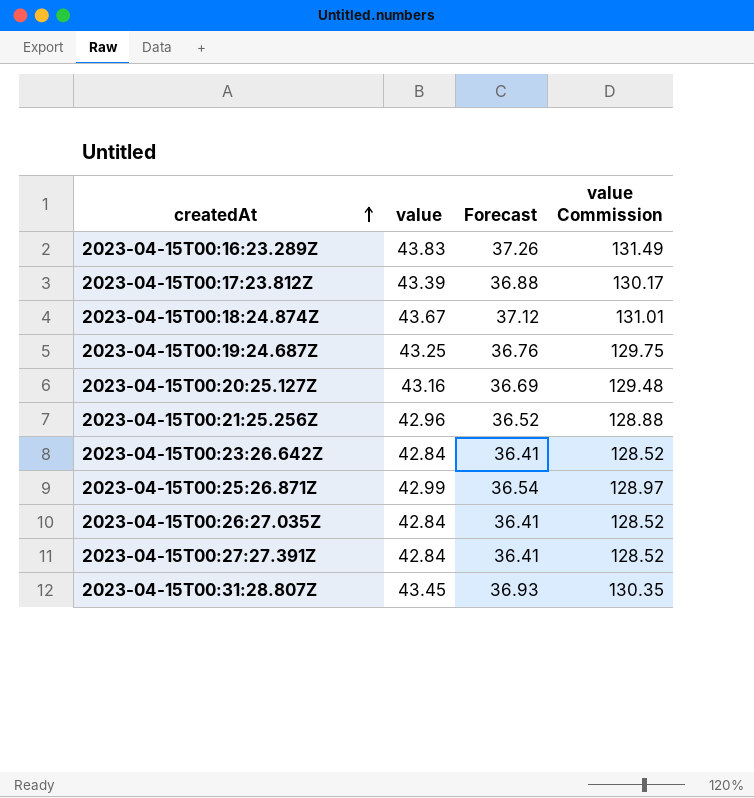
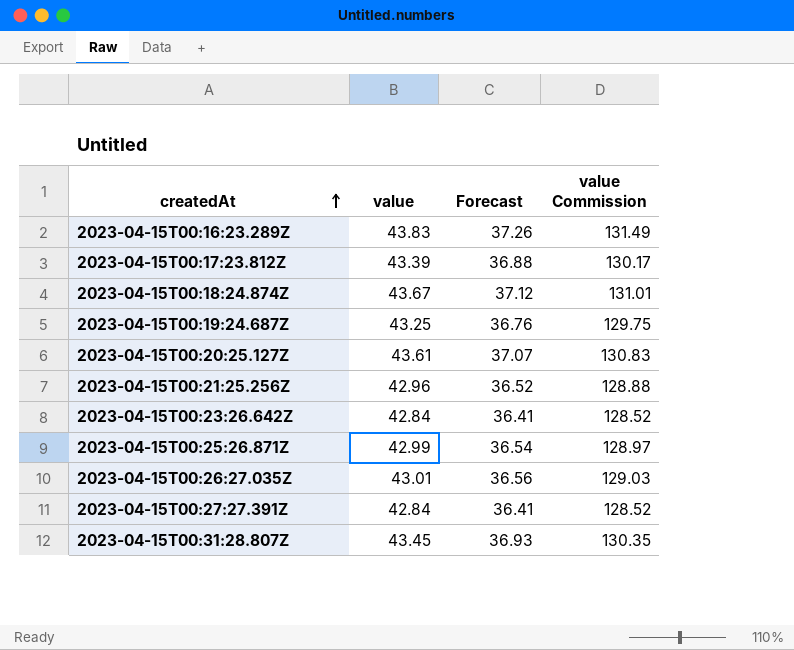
2023-04-15T00:20:25.127Z | value: 43.16 -> 43.61
2023-04-15T00:20:25.127Z | Forecast: 36.69 -> 37.07
2023-04-15T00:20:25.127Z | value Commission: 129.48 -> 130.83
2023-04-15T00:26:27.035Z | value: 42.84 -> 43.01
2023-04-15T00:26:27.035Z | Forecast: 36.41 -> 36.56
2023-04-15T00:26:27.035Z | value Commission: 128.52 -> 129.03

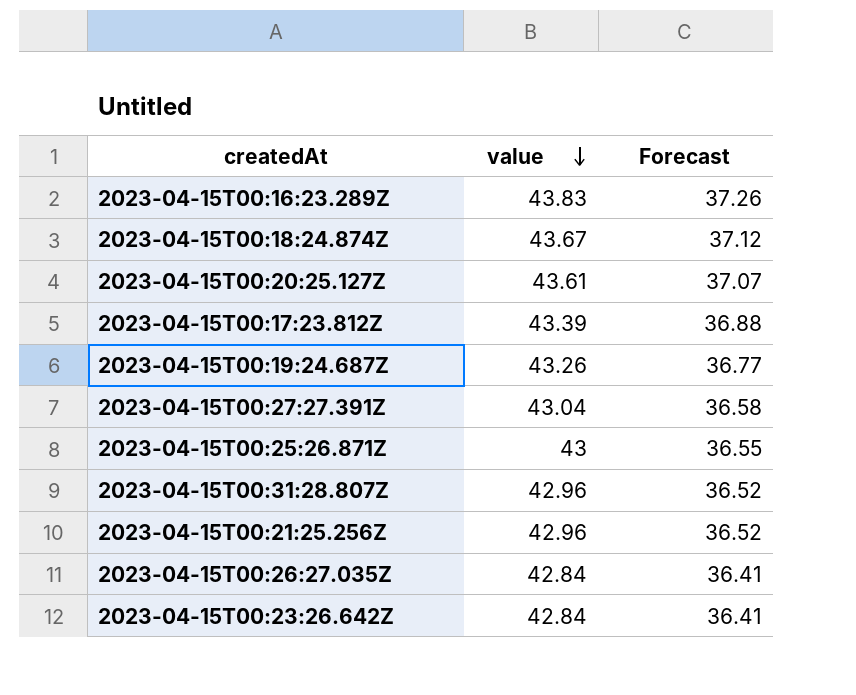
row order: createdAt ascending -> value descending
column value Commission | formula: [value] * 3 -> none
2023-04-15T00:19:24.687Z | value: 43.25 -> 43.26
2023-04-15T00:19:24.687Z | Forecast: 36.76 -> 36.77
2023-04-15T00:27:27.391Z | value: 42.84 -> 43.04
2023-04-15T00:27:27.391Z | Forecast: 36.41 -> 36.58
2023-04-15T00:25:26.871Z | value: 42.99 -> 43
2023-04-15T00:25:26.871Z | Forecast: 36.54 -> 36.55
2023-04-15T00:31:28.807Z | value: 43.45 -> 42.96
2023-04-15T00:31:28.807Z | Forecast: 36.93 -> 36.52
2023-04-15T00:26:27.035Z | value: 43.01 -> 42.84
2023-04-15T00:26:27.035Z | Forecast: 36.56 -> 36.41

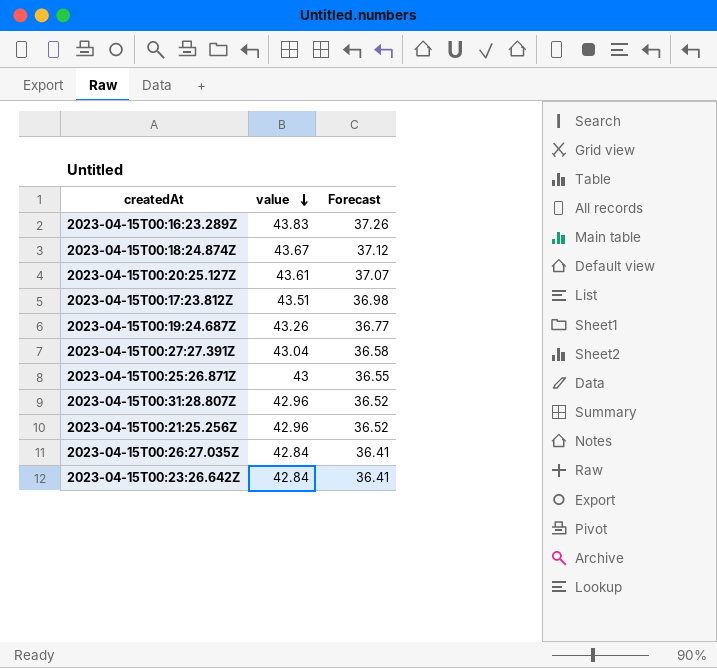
2023-04-15T00:17:23.812Z | value: 43.39 -> 43.51
2023-04-15T00:17:23.812Z | Forecast: 36.88 -> 36.98

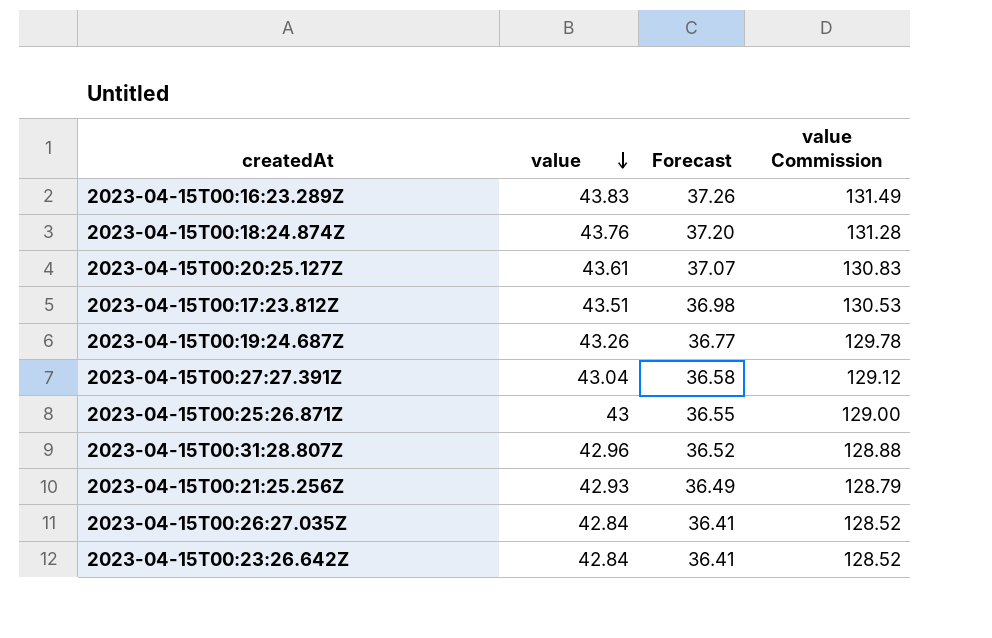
column value Commission | formula: none -> [value] * 3
2023-04-15T00:18:24.874Z | value: 43.67 -> 43.76
2023-04-15T00:18:24.874Z | Forecast: 37.12 -> 37.20
2023-04-15T00:21:25.256Z | value: 42.96 -> 42.93
2023-04-15T00:21:25.256Z | Forecast: 36.52 -> 36.49

